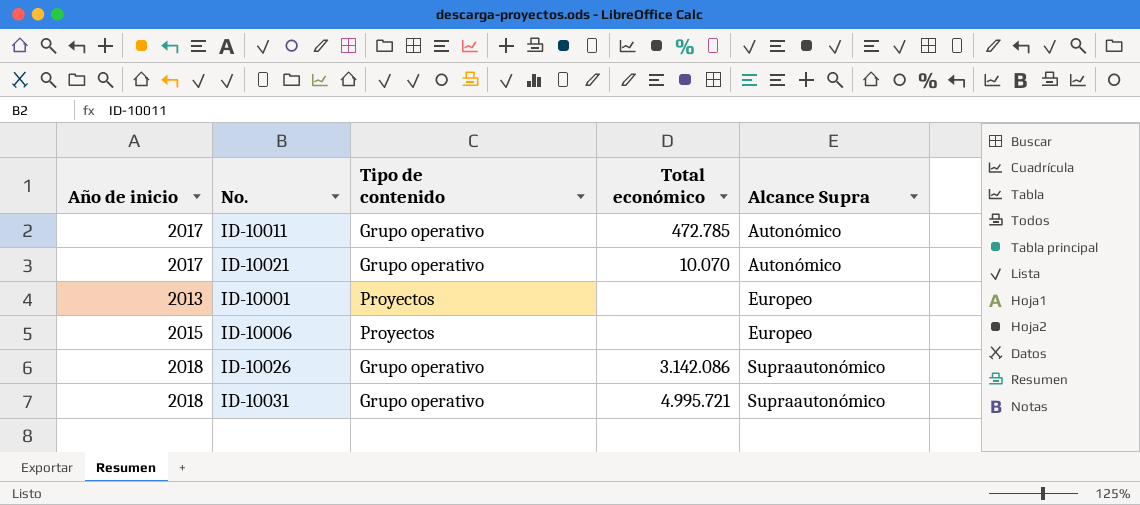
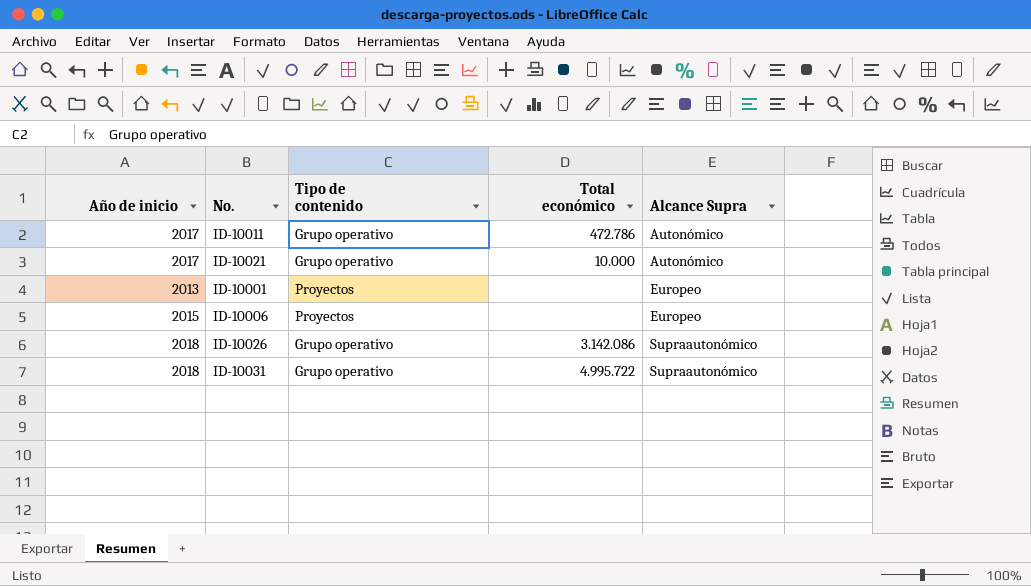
ID-10011 | Total económico: 472.785 -> 472.786
ID-10021 | Total económico: 10.070 -> 10.000
ID-10031 | Total económico: 4.995.721 -> 4.995.722

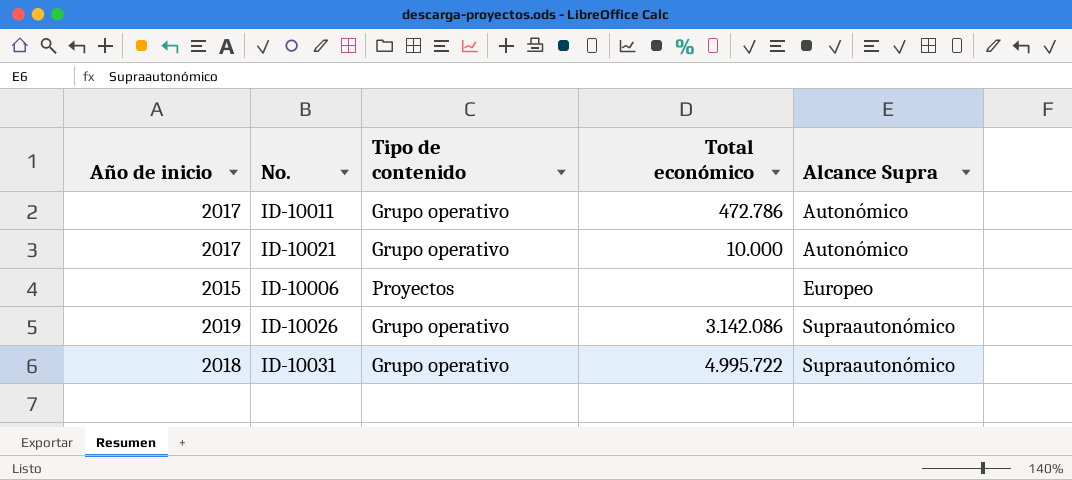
row ID-10001: 2013 | Proyectos | none | Europeo -> none
ID-10026 | Año de inicio: 2018 -> 2019

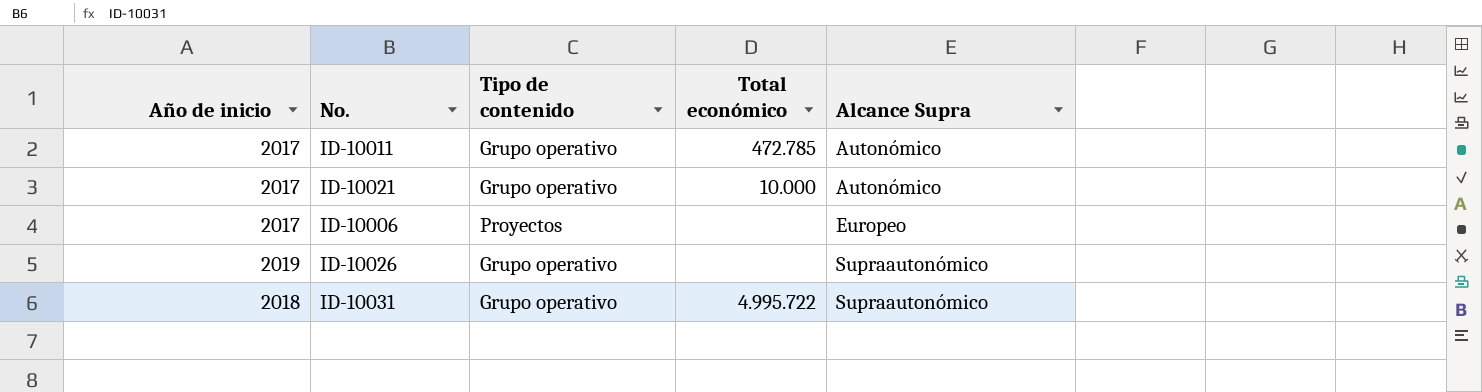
ID-10011 | Total económico: 472.786 -> 472.785
ID-10006 | Año de inicio: 2015 -> 2017
ID-10026 | Total económico: 3.142.086 -> none

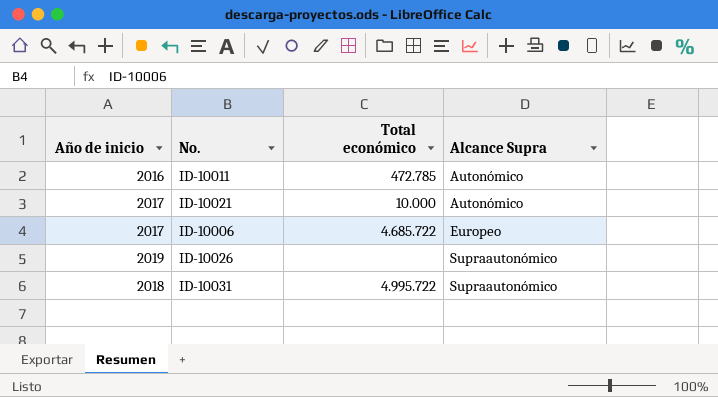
column Tipo de contenido | position: 3 -> none
ID-10011 | Año de inicio: 2017 -> 2016
ID-10006 | Total económico: none -> 4.685.722

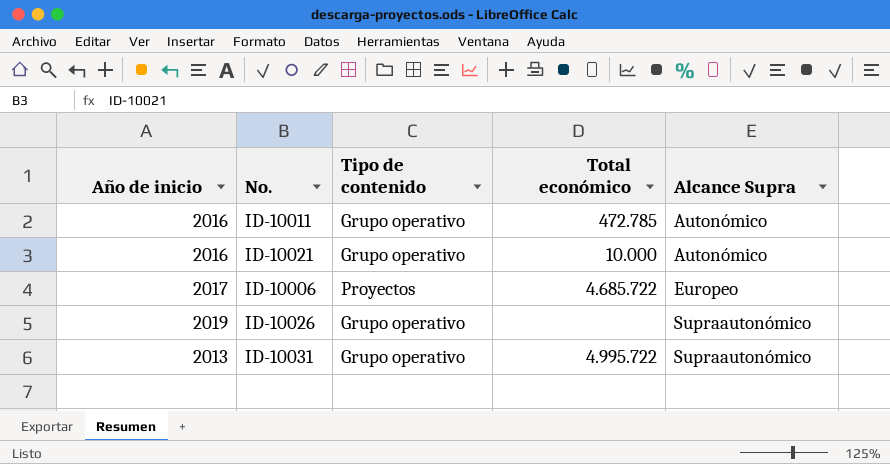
column Tipo de contenido | position: none -> 3
ID-10021 | Año de inicio: 2017 -> 2016
ID-10031 | Año de inicio: 2018 -> 2013

